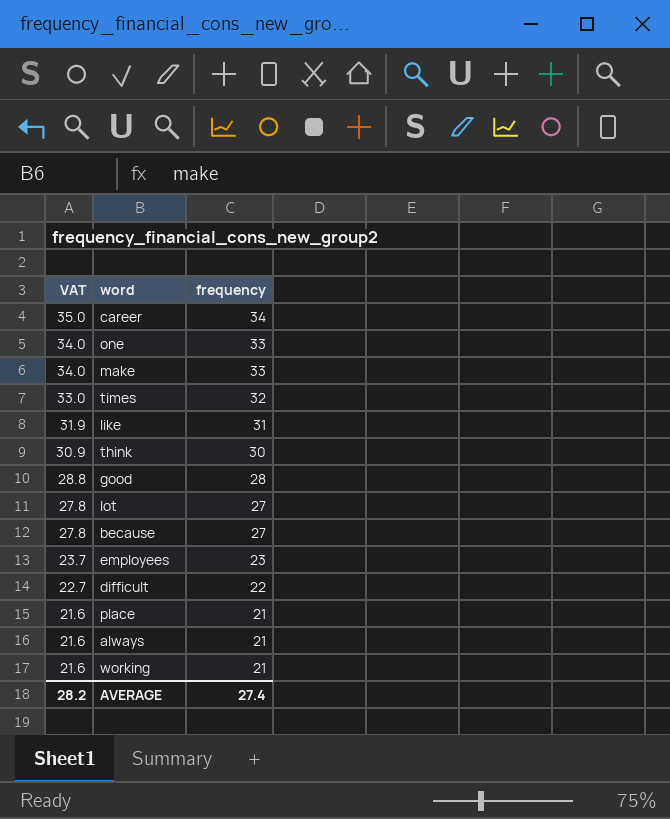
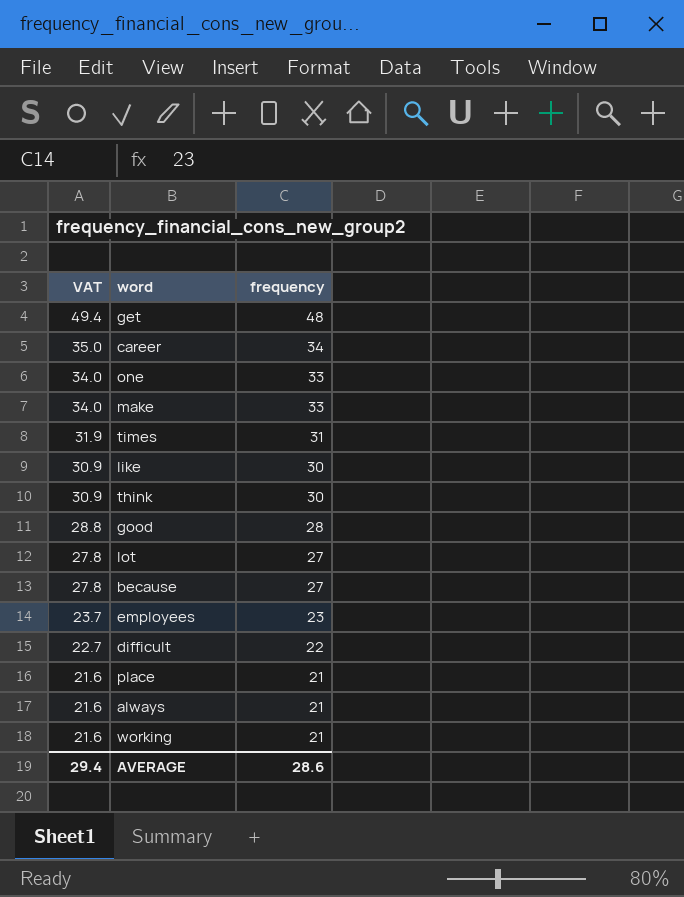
row get: none -> 49.4 | 48
times | VAT: 33.0 -> 31.9
times | frequency: 32 -> 31
like | VAT: 31.9 -> 30.9
like | frequency: 31 -> 30
AVERAGE | VAT: 28.2 -> 29.4
AVERAGE | frequency: 27.4 -> 28.6

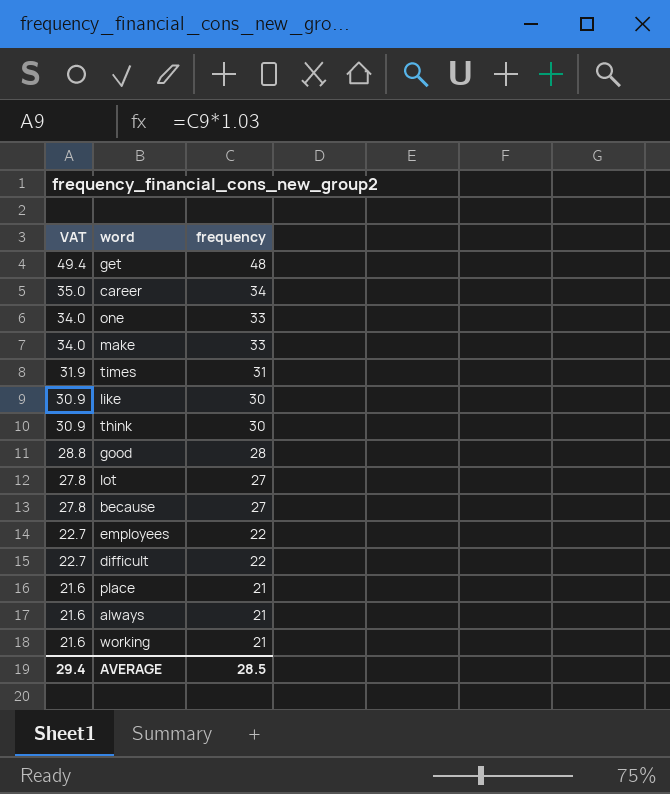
employees | VAT: 23.7 -> 22.7
employees | frequency: 23 -> 22
AVERAGE | frequency: 28.6 -> 28.5

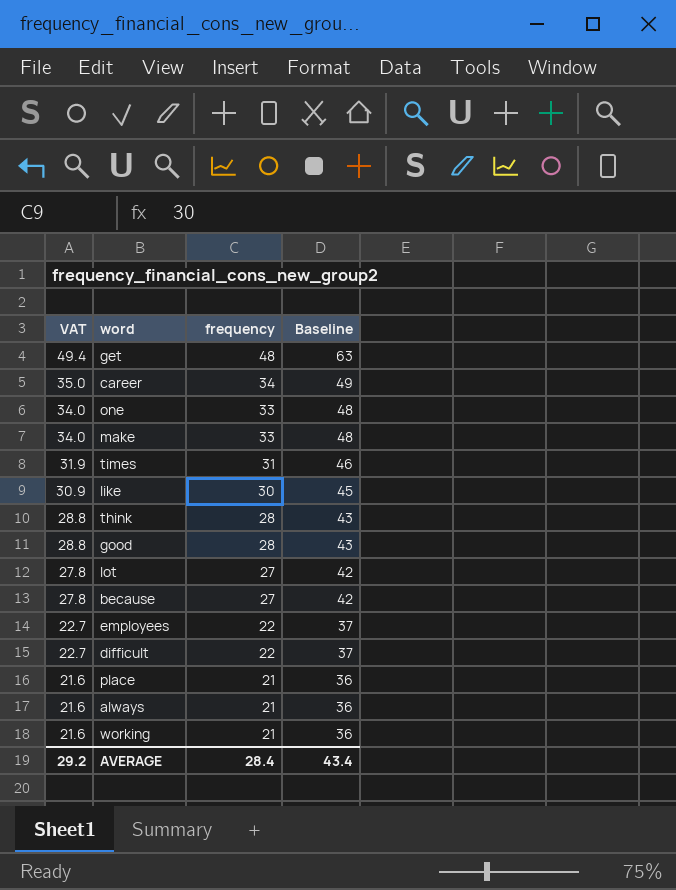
column Baseline | formula: none -> [frequency] + 15
think | VAT: 30.9 -> 28.8
think | frequency: 30 -> 28
AVERAGE | VAT: 29.4 -> 29.2
AVERAGE | frequency: 28.5 -> 28.4

